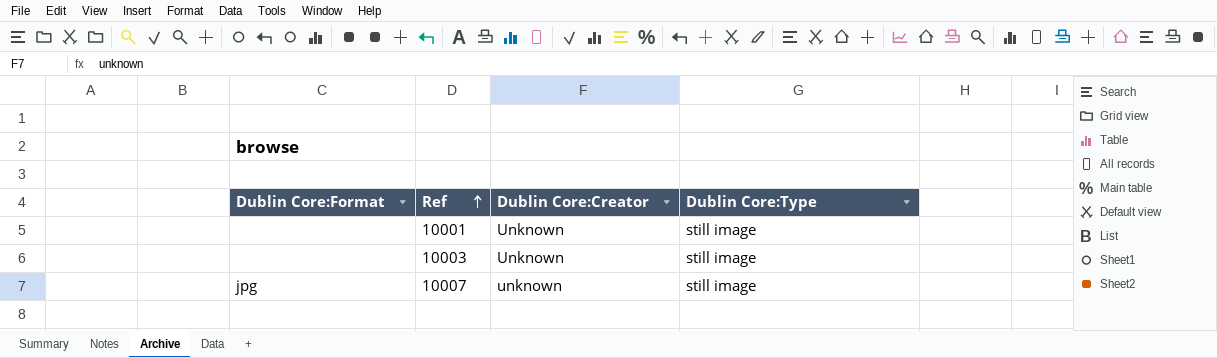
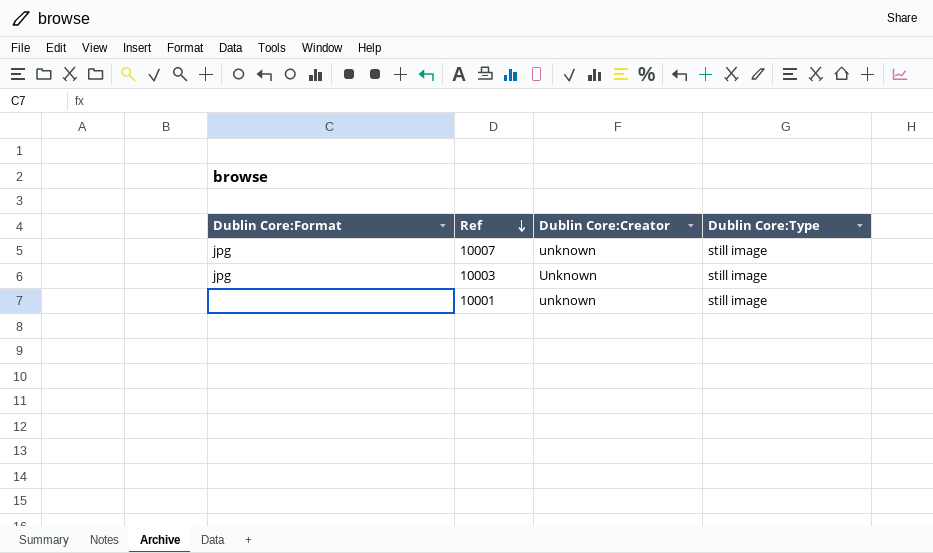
row order: Ref ascending -> Ref descending
10003 | Dublin Core:Format: none -> jpg
10001 | Dublin Core:Creator: Unknown -> unknown

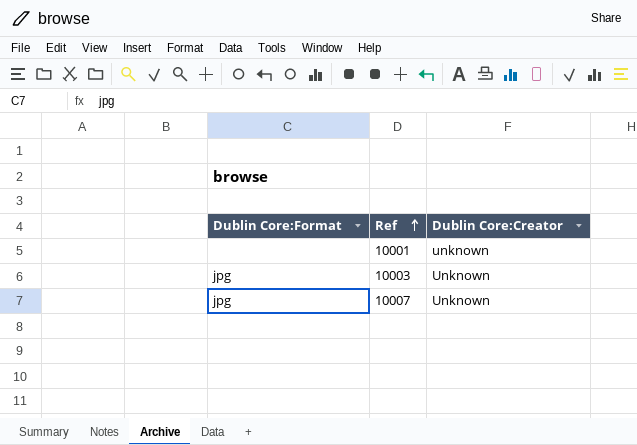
row order: Ref descending -> Ref ascending
column Dublin Core:Type | position: 4 -> none
10007 | Dublin Core:Creator: unknown -> Unknown

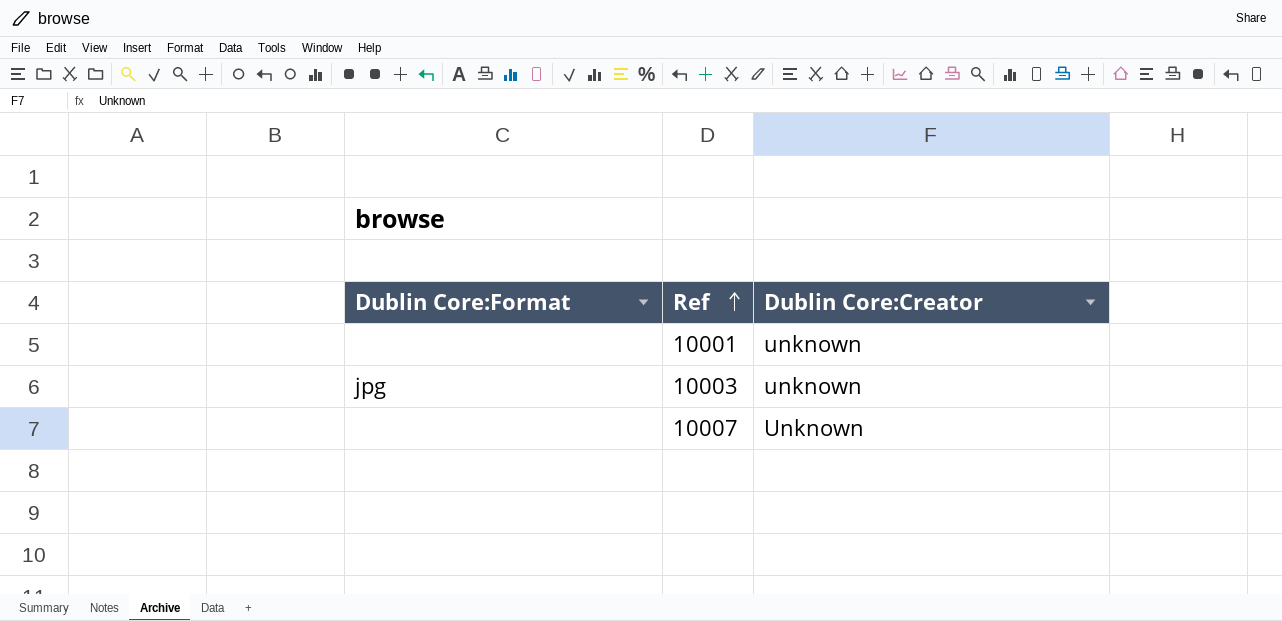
10003 | Dublin Core:Creator: Unknown -> unknown
10007 | Dublin Core:Format: jpg -> none

